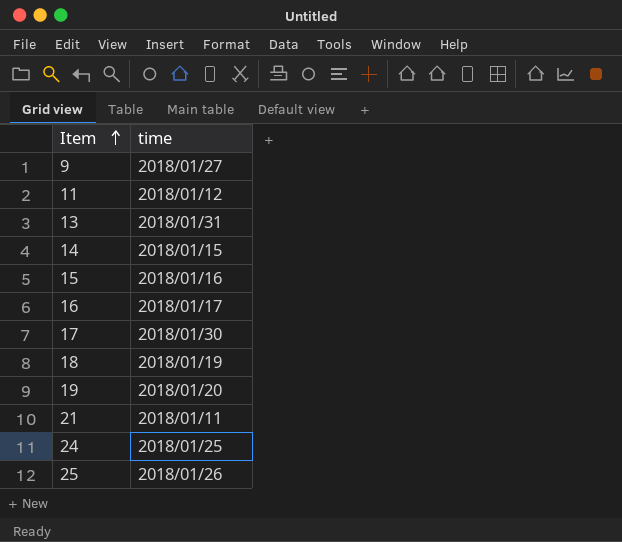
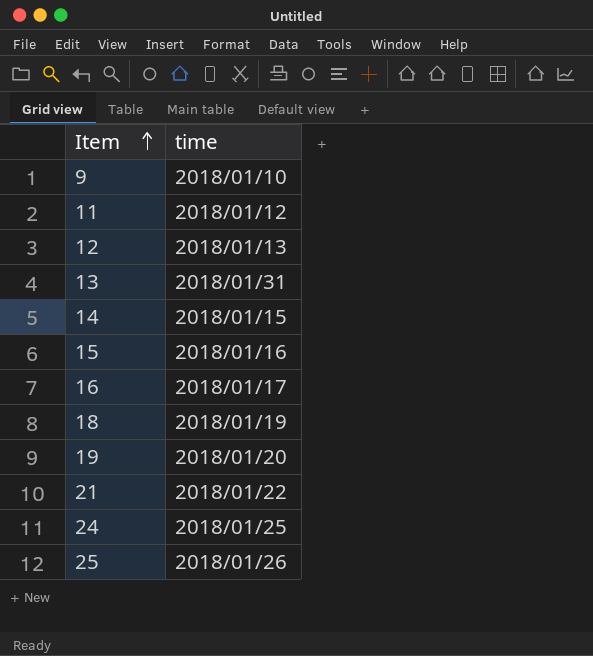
row 17: 2018/01/30 -> none
9 | time: 2018/01/27 -> 2018/01/10
row 12: none -> 2018/01/13
21 | time: 2018/01/11 -> 2018/01/22

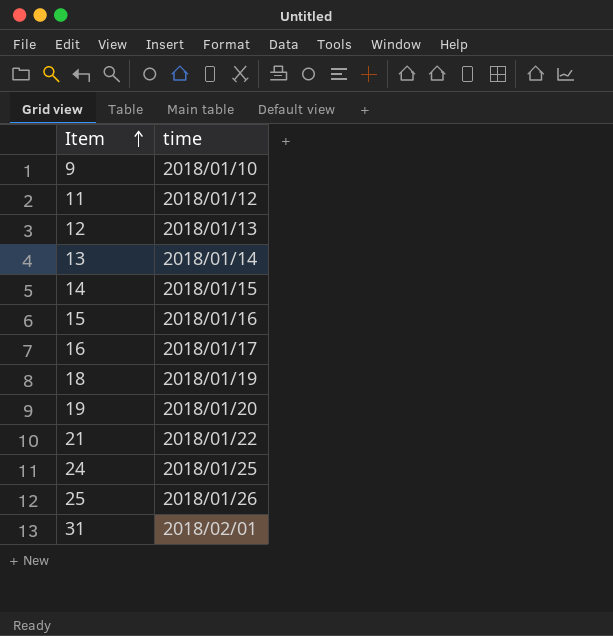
13 | time: 2018/01/31 -> 2018/01/14
row 31: none -> 2018/02/01

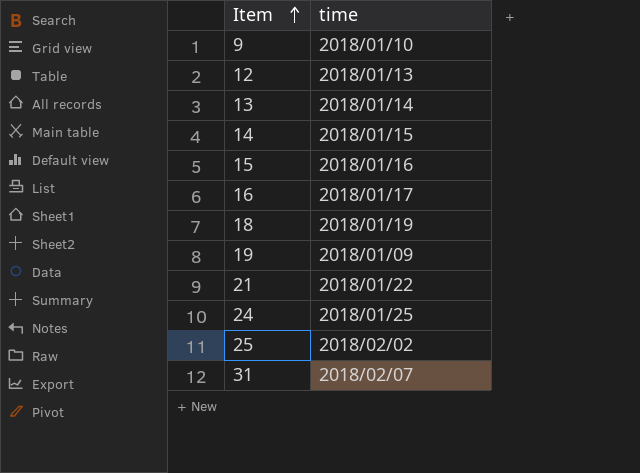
row 11: 2018/01/12 -> none
19 | time: 2018/01/20 -> 2018/01/09
25 | time: 2018/01/26 -> 2018/02/02
31 | time: 2018/02/01 -> 2018/02/07

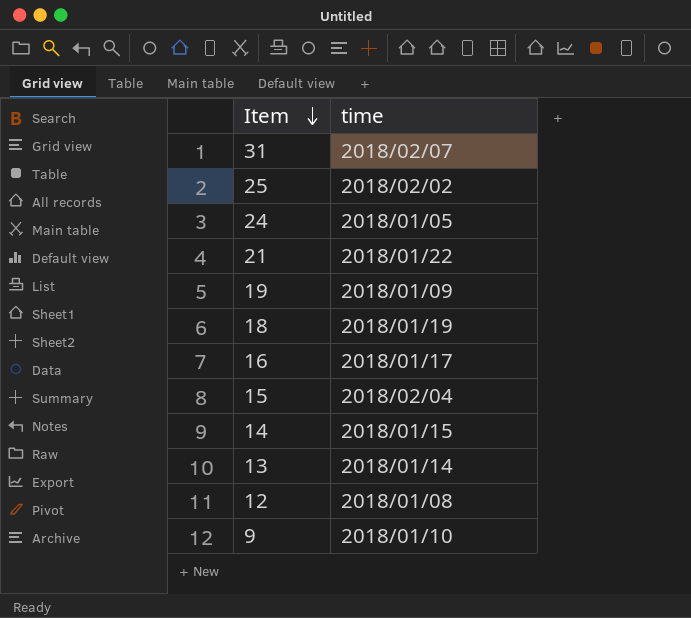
row order: Item ascending -> Item descending
24 | time: 2018/01/25 -> 2018/01/05
15 | time: 2018/01/16 -> 2018/02/04
12 | time: 2018/01/13 -> 2018/01/08

